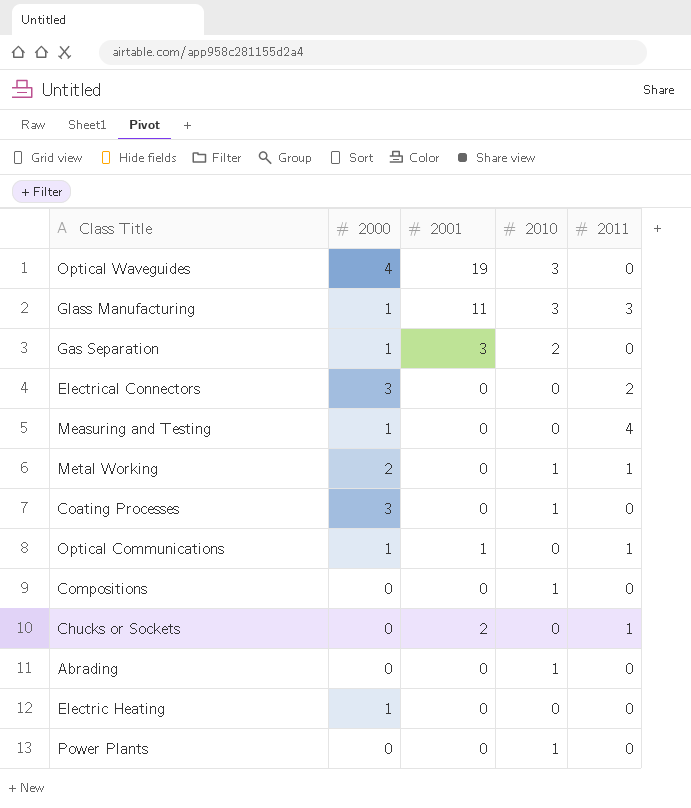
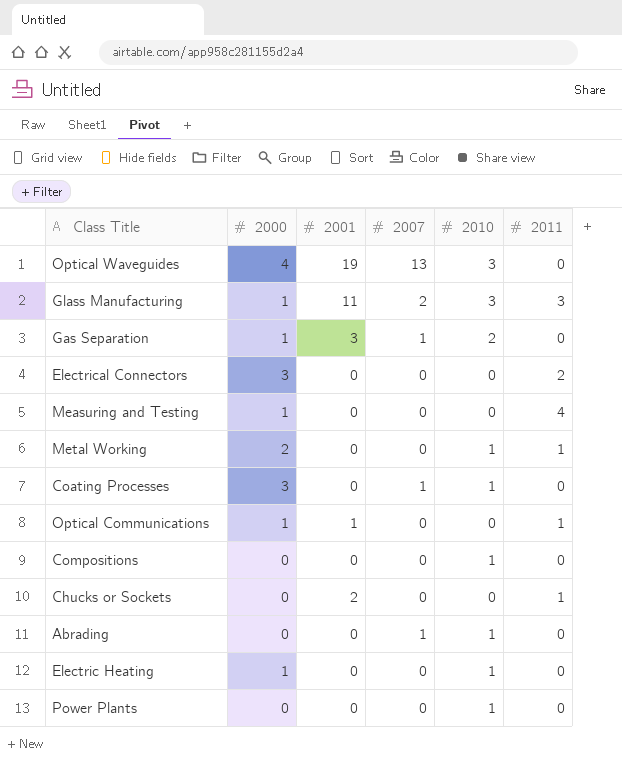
column 2007 | position: none -> 4
Electric Heating | 2010: 0 -> 1

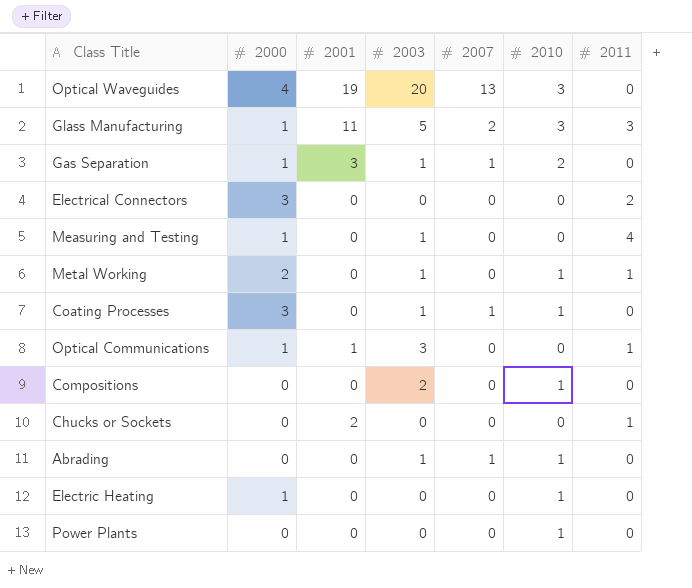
column 2003 | position: none -> 4

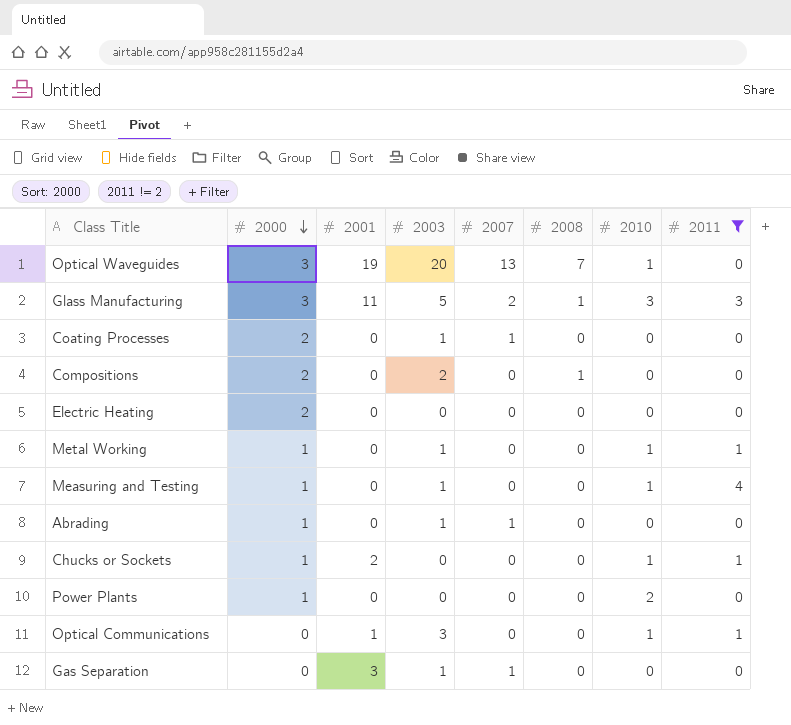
filter: none -> 2011 != 2
row order: none -> 2000 descending
column 2008 | position: none -> 6
Optical Waveguides | 2000: 4 -> 3
Optical Waveguides | 2010: 3 -> 1
Glass Manufacturing | 2000: 1 -> 3
Coating Processes | 2000: 3 -> 2
Coating Processes | 2010: 1 -> 0
Compositions | 2000: 0 -> 2
Compositions | 2010: 1 -> 0
Electric Heating | 2000: 1 -> 2
Electric Heating | 2010: 1 -> 0
Metal Working | 2000: 2 -> 1
Measuring and Testing | 2010: 0 -> 1
Abrading | 2000: 0 -> 1
Abrading | 2010: 1 -> 0
Chucks or Sockets | 2000: 0 -> 1
Chucks or Sockets | 2010: 0 -> 1
Power Plants | 2000: 0 -> 1
Power Plants | 2010: 1 -> 2
Optical Communications | 2000: 1 -> 0
Optical Communications | 2010: 0 -> 1
Gas Separation | 2000: 1 -> 0
Gas Separation | 2010: 2 -> 0

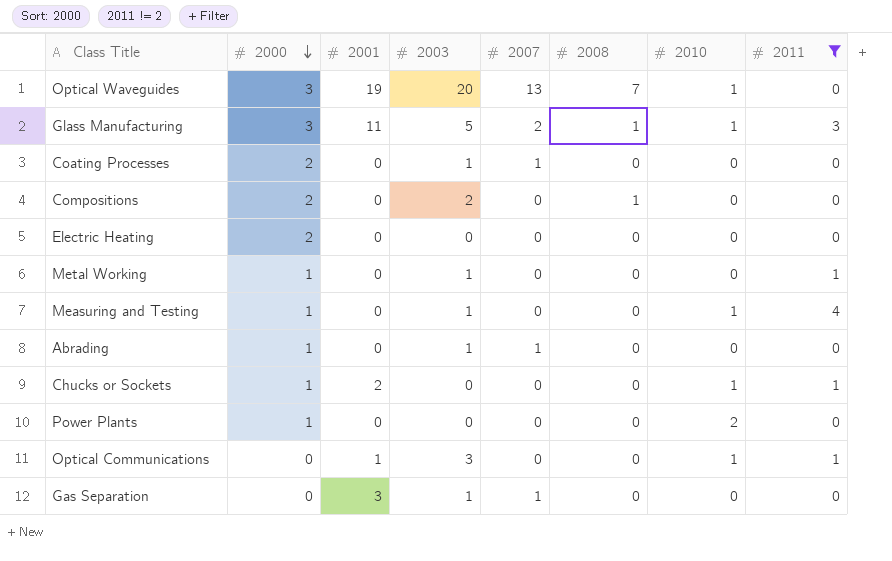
Glass Manufacturing | 2010: 3 -> 1
Metal Working | 2010: 1 -> 0

